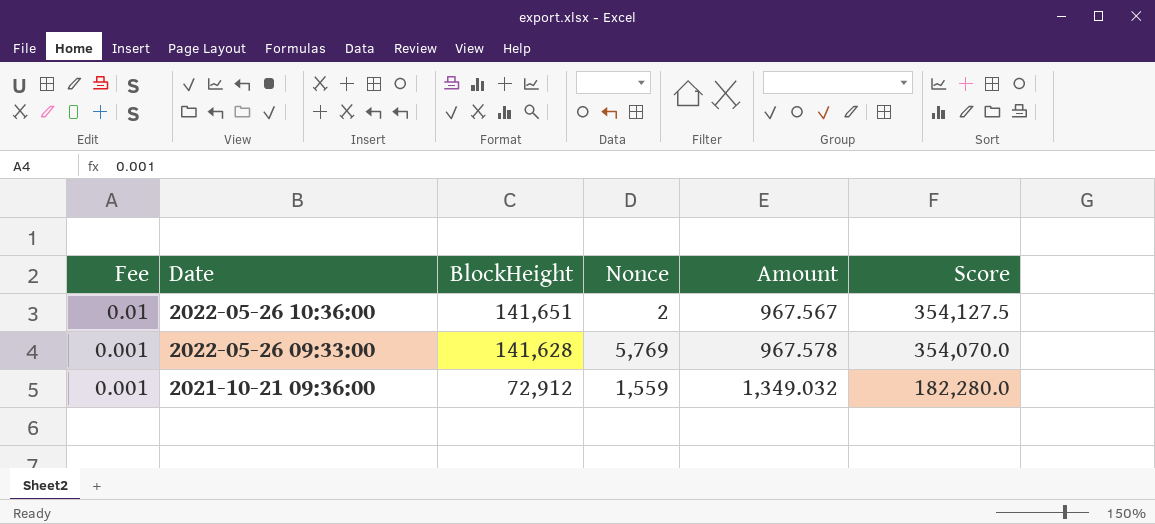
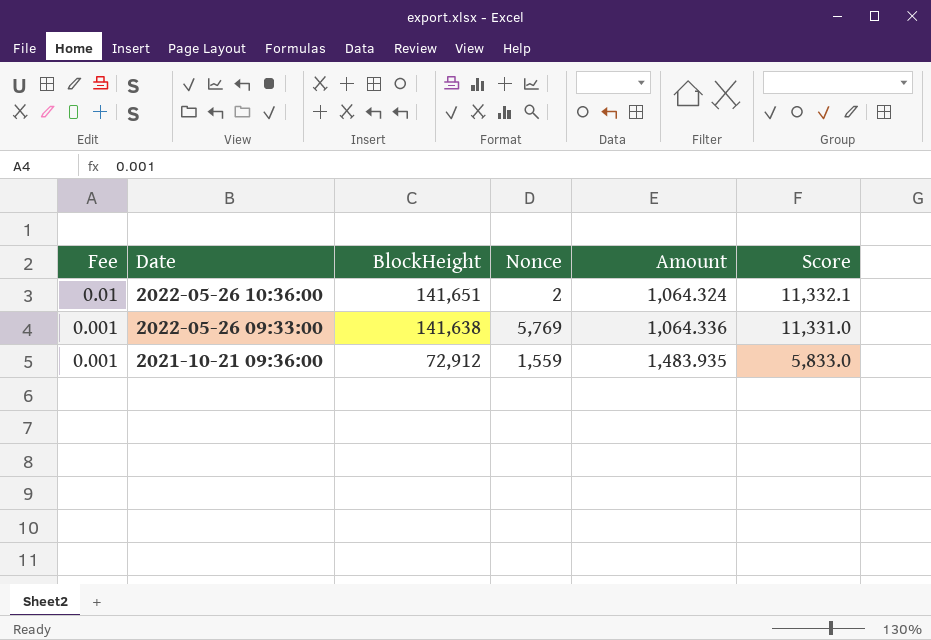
column Score | formula: [BlockHeight] * 2.5 -> [BlockHeight] * 0.08
2022-05-26 10:36:00 | Amount: 967.567 -> 1,064.324
2022-05-26 09:33:00 | BlockHeight: 141,628 -> 141,638
2022-05-26 09:33:00 | Amount: 967.578 -> 1,064.336
2021-10-21 09:36:00 | Amount: 1,349.032 -> 1,483.935

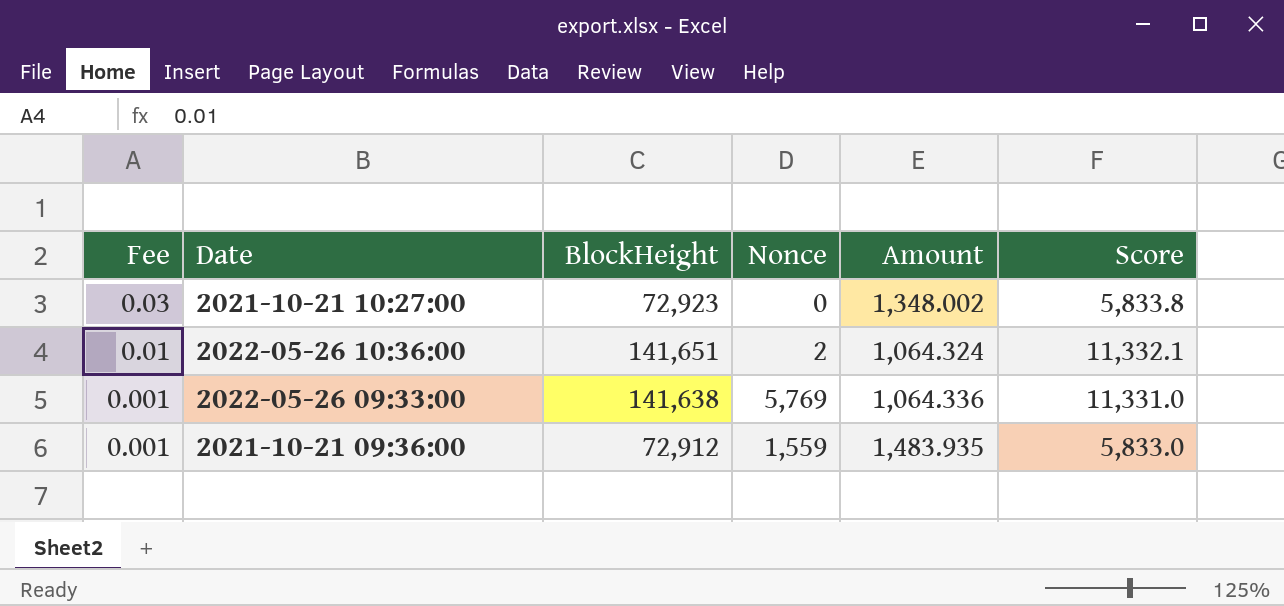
row 2021-10-21 10:27:00: none -> 0.03 | 72,923 | 0 | 1,348.002 | 5,833.8

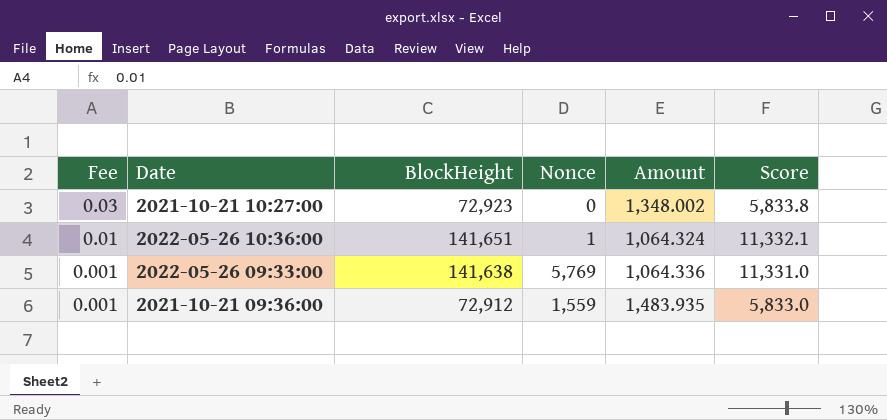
2022-05-26 10:36:00 | Nonce: 2 -> 1

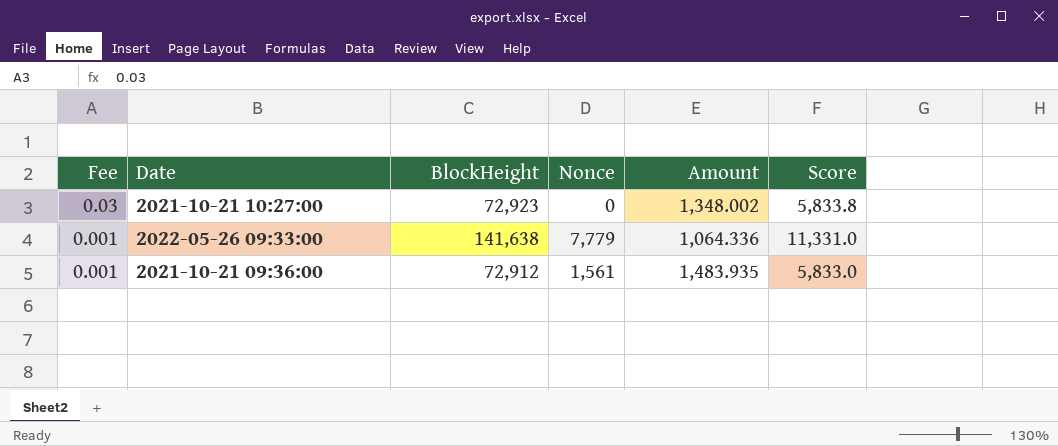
row 2022-05-26 10:36:00: 0.01 | 141,651 | 1 | 1,064.324 | 11,332.1 -> none
2022-05-26 09:33:00 | Nonce: 5,769 -> 7,779
2021-10-21 09:36:00 | Nonce: 1,559 -> 1,561

